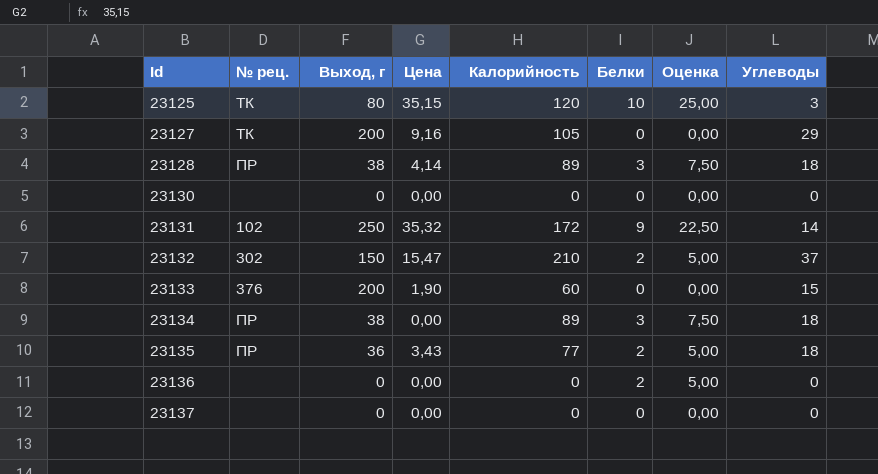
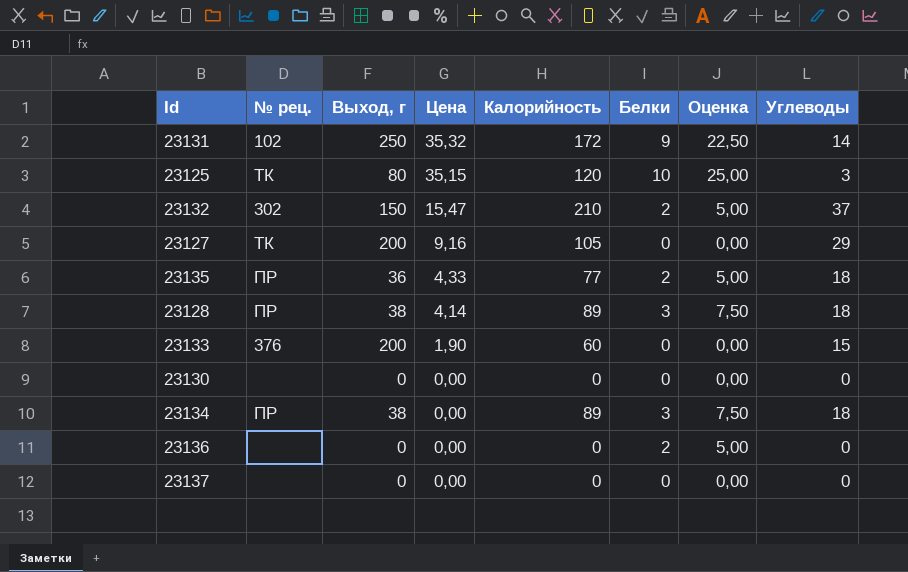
row order: Id ascending -> Цена descending
23135 | Цена: 3,43 -> 4,33

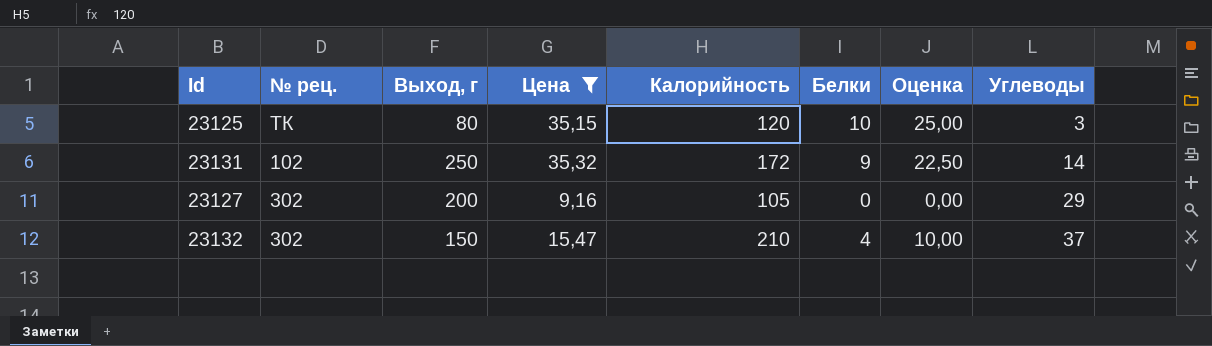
filter: none -> Цена >= 9,16
row order: Цена descending -> Углеводы ascending
23127 | № рец.: ТК -> 302
23132 | Белки: 2 -> 4
23132 | Оценка: 5,00 -> 10,00

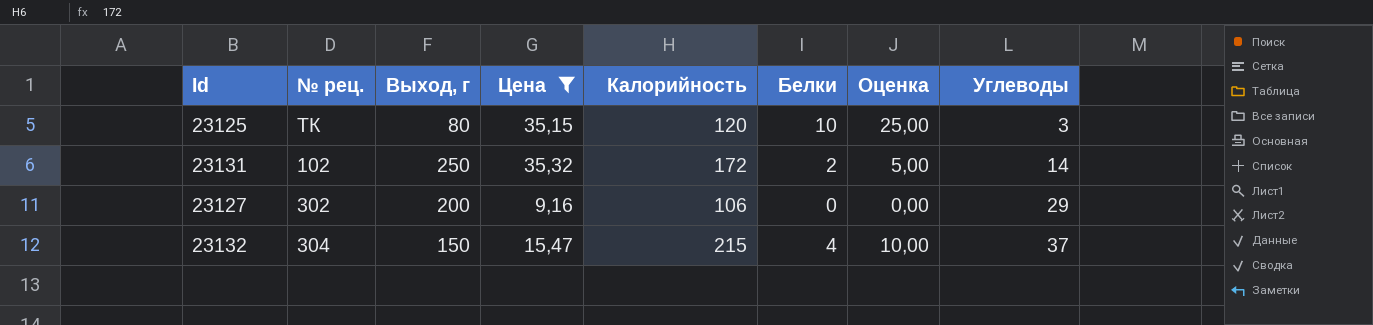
23131 | Белки: 9 -> 2
23131 | Оценка: 22,50 -> 5,00
23127 | Калорийность: 105 -> 106
23132 | № рец.: 302 -> 304
23132 | Калорийность: 210 -> 215

